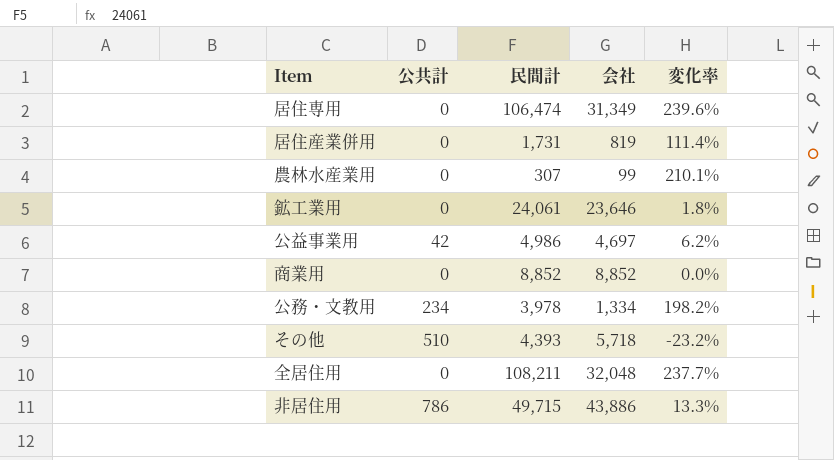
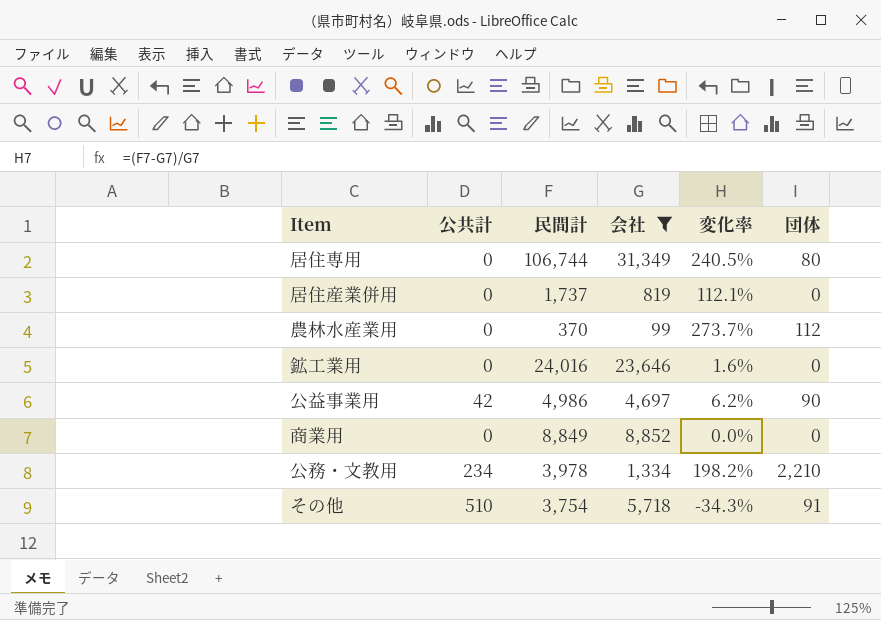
filter: none -> 会社 <= 31,349
column 団体 | position: none -> 6
居住専用 | 民間計: 106,474 -> 106,744
居住専用 | 変化率: 239.6% -> 240.5%
居住産業併用 | 民間計: 1,731 -> 1,737
居住産業併用 | 変化率: 111.4% -> 112.1%
農林水産業用 | 民間計: 307 -> 370
農林水産業用 | 変化率: 210.1% -> 273.7%
鉱工業用 | 民間計: 24,061 -> 24,016
鉱工業用 | 変化率: 1.8% -> 1.6%
商業用 | 民間計: 8,852 -> 8,849
その他 | 民間計: 4,393 -> 3,754
その他 | 変化率: -23.2% -> -34.3%

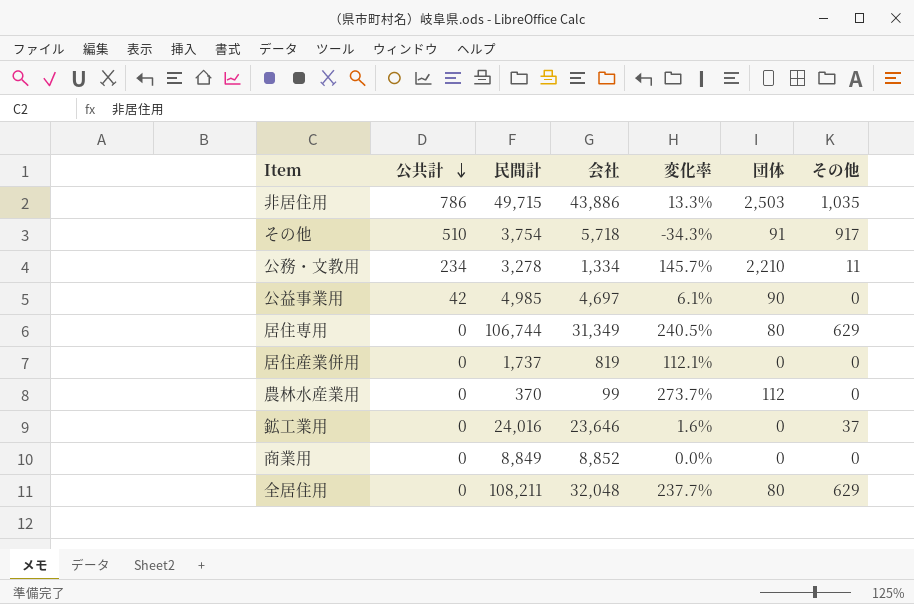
filter: 会社 <= 31,349 -> none
row order: none -> 公共計 descending
column その他 | position: none -> 7
公務・文教用 | 民間計: 3,978 -> 3,278
公務・文教用 | 変化率: 198.2% -> 145.7%
公益事業用 | 民間計: 4,986 -> 4,985
公益事業用 | 変化率: 6.2% -> 6.1%

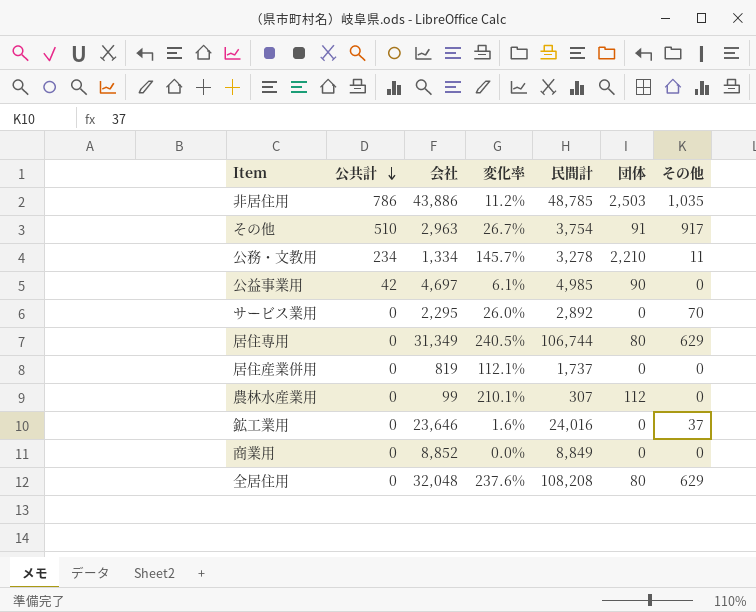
column 民間計 | position: 3 -> 5
非居住用 | 変化率: 13.3% -> 11.2%
非居住用 | 民間計: 49,715 -> 48,785
その他 | 会社: 5,718 -> 2,963
その他 | 変化率: -34.3% -> 26.7%
row サービス業用: none -> 0 | 2,295 | 26.0% | 2,892 | 0 | 70
農林水産業用 | 変化率: 273.7% -> 210.1%
農林水産業用 | 民間計: 370 -> 307
全居住用 | 変化率: 237.7% -> 237.6%
全居住用 | 民間計: 108,211 -> 108,208

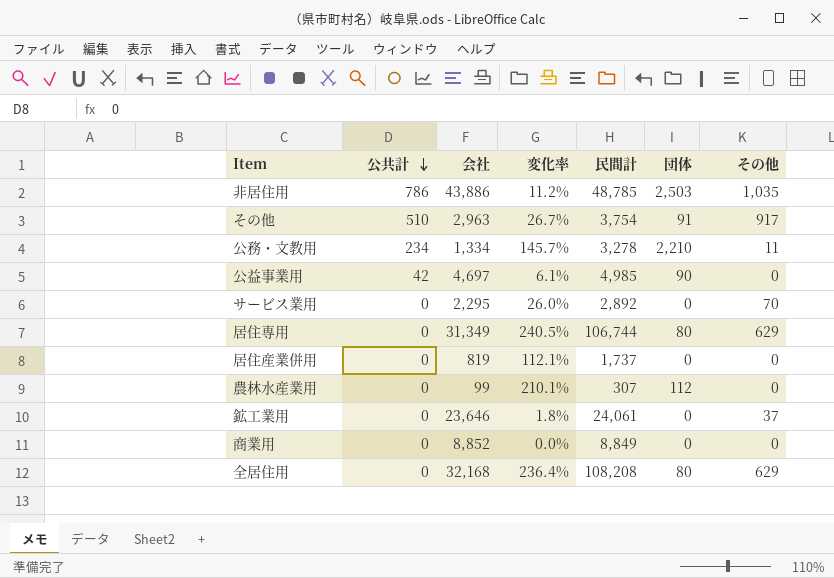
鉱工業用 | 変化率: 1.6% -> 1.8%
鉱工業用 | 民間計: 24,016 -> 24,061
全居住用 | 会社: 32,048 -> 32,168
全居住用 | 変化率: 237.6% -> 236.4%

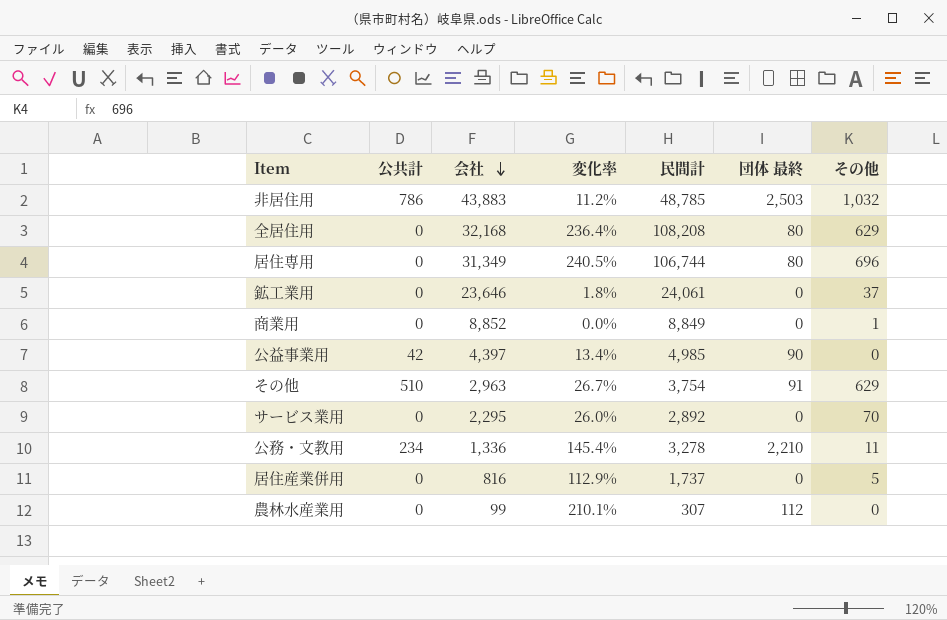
row order: 公共計 descending -> 会社 descending
column name: 団体 -> 団体 最終
非居住用 | 会社: 43,886 -> 43,883
非居住用 | その他: 1,035 -> 1,032
居住専用 | その他: 629 -> 696
商業用 | その他: 0 -> 1
公益事業用 | 会社: 4,697 -> 4,397
公益事業用 | 変化率: 6.1% -> 13.4%
その他 | その他: 917 -> 629
公務・文教用 | 会社: 1,334 -> 1,336
公務・文教用 | 変化率: 145.7% -> 145.4%
居住産業併用 | 会社: 819 -> 816
居住産業併用 | 変化率: 112.1% -> 112.9%
居住産業併用 | その他: 0 -> 5

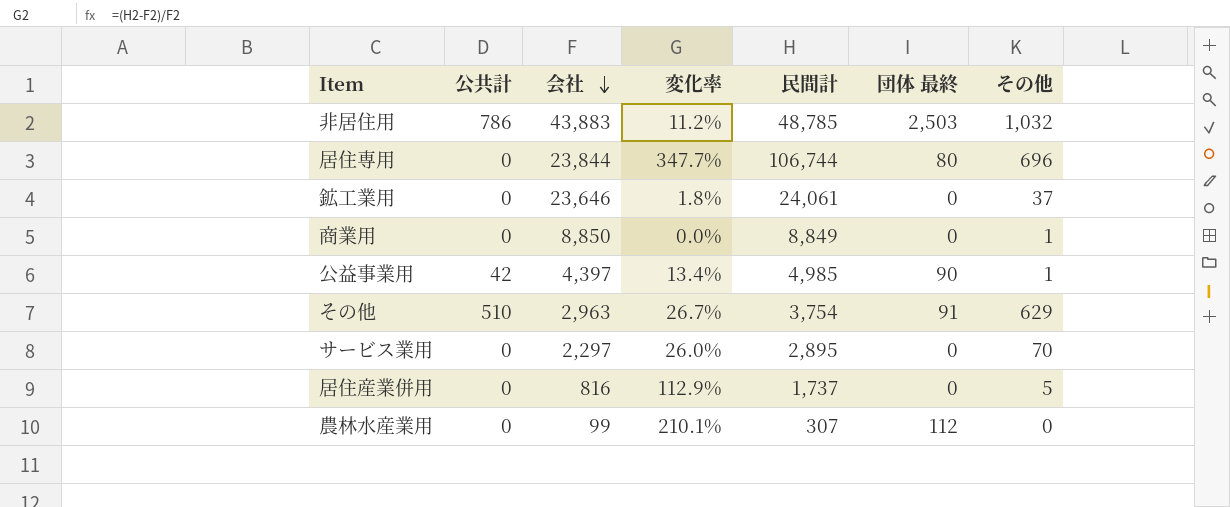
row 全居住用: 0 | 32,168 | 236.4% | 108,208 | 80 | 629 -> none
row 公務・文教用: 234 | 1,336 | 145.4% | 3,278 | 2,210 | 11 -> none
居住専用 | 会社: 31,349 -> 23,844
居住専用 | 変化率: 240.5% -> 347.7%
商業用 | 会社: 8,852 -> 8,850
公益事業用 | その他: 0 -> 1
サービス業用 | 会社: 2,295 -> 2,297
サービス業用 | 民間計: 2,892 -> 2,895

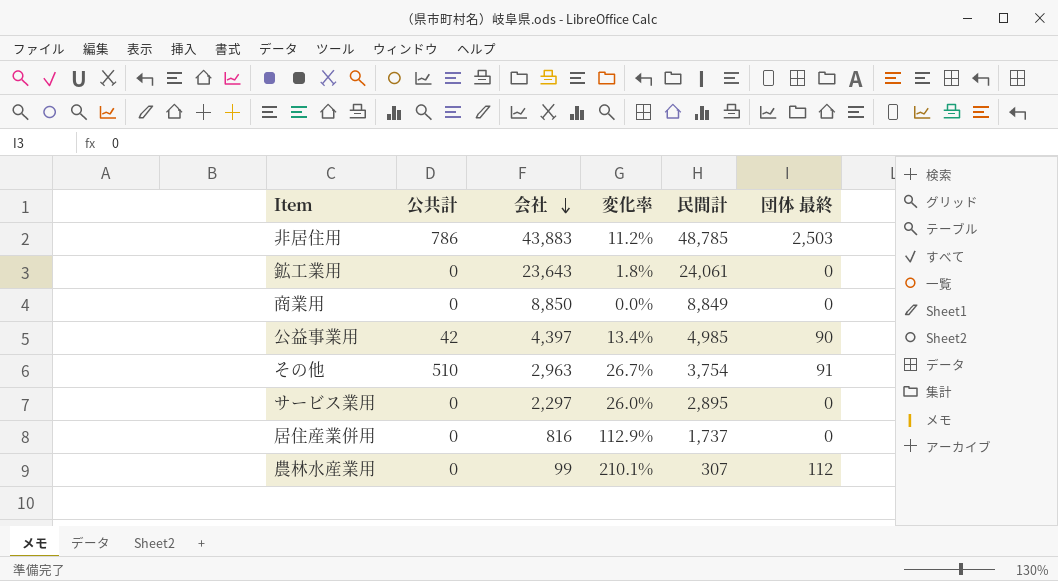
column その他 | position: 7 -> none
row 居住専用: 0 | 23,844 | 347.7% | 106,744 | 80 | 696 -> none
鉱工業用 | 会社: 23,646 -> 23,643

